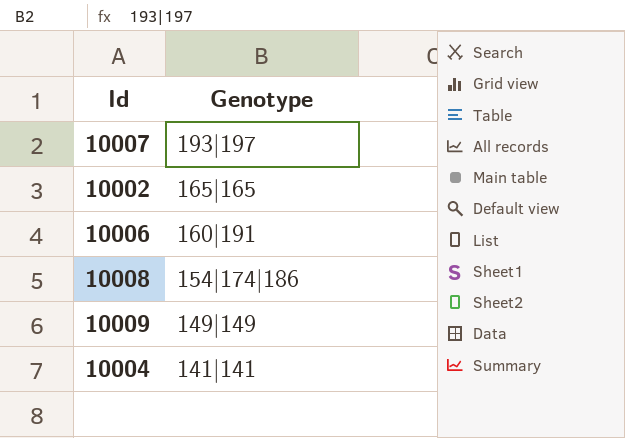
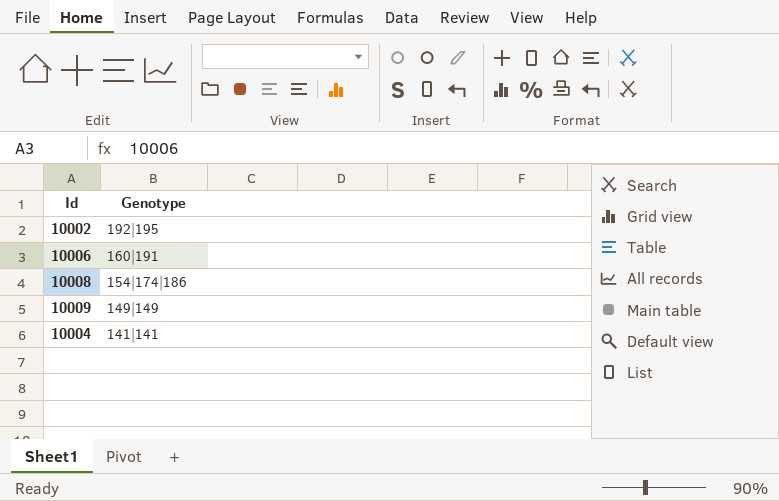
row 10007: 193|197 -> none
10002 | Genotype: 165|165 -> 192|195

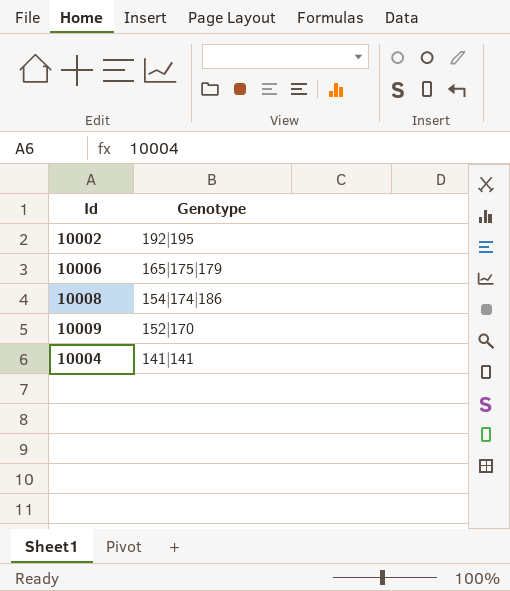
10006 | Genotype: 160|191 -> 165|175|179
10009 | Genotype: 149|149 -> 152|170

